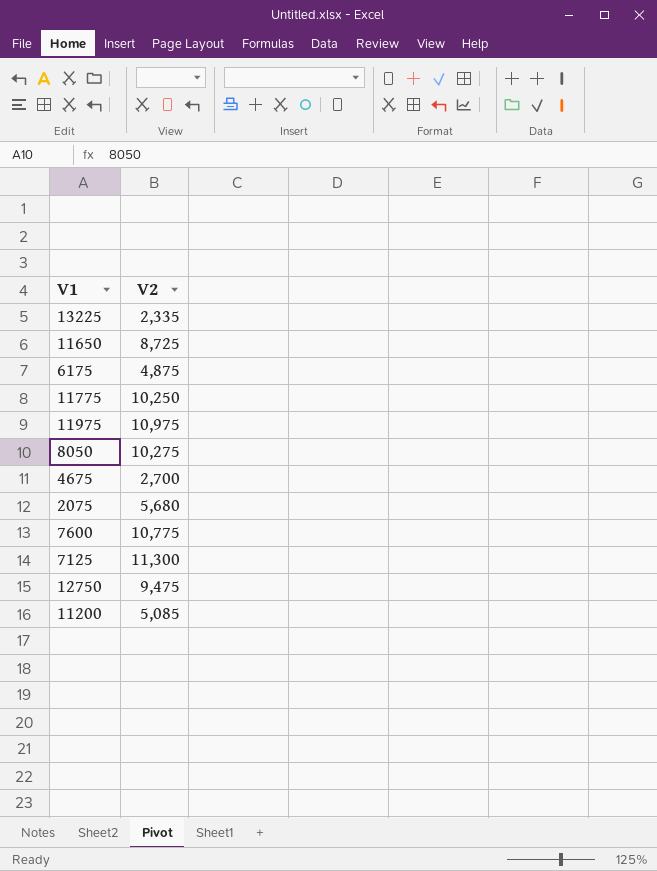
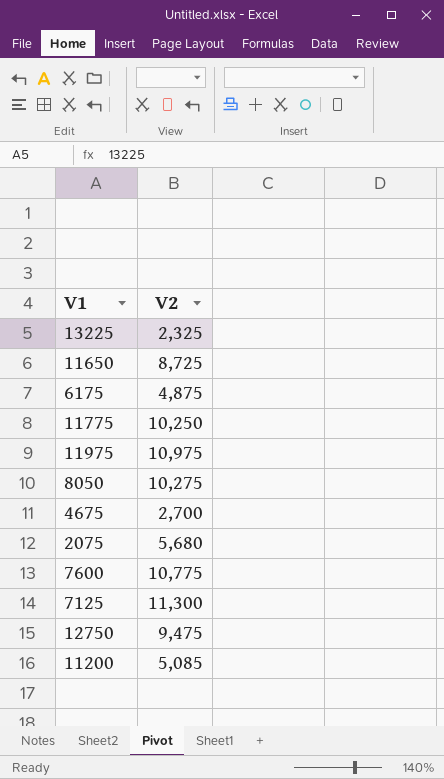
13225 | V2: 2,335 -> 2,325

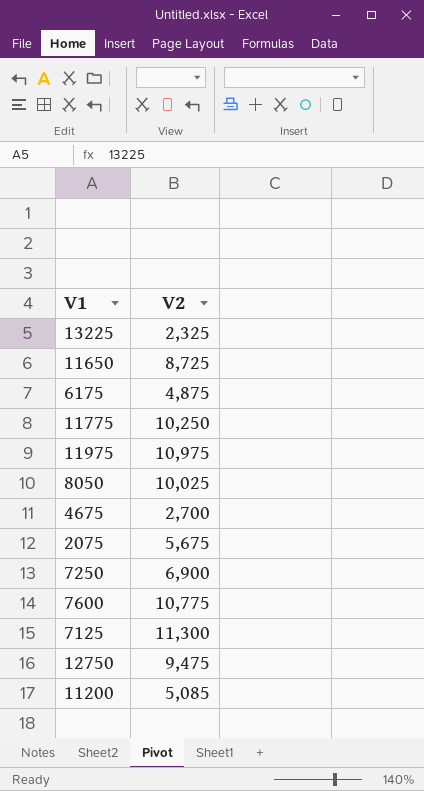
8050 | V2: 10,275 -> 10,025
2075 | V2: 5,680 -> 5,675
row 7250: none -> 6,900

